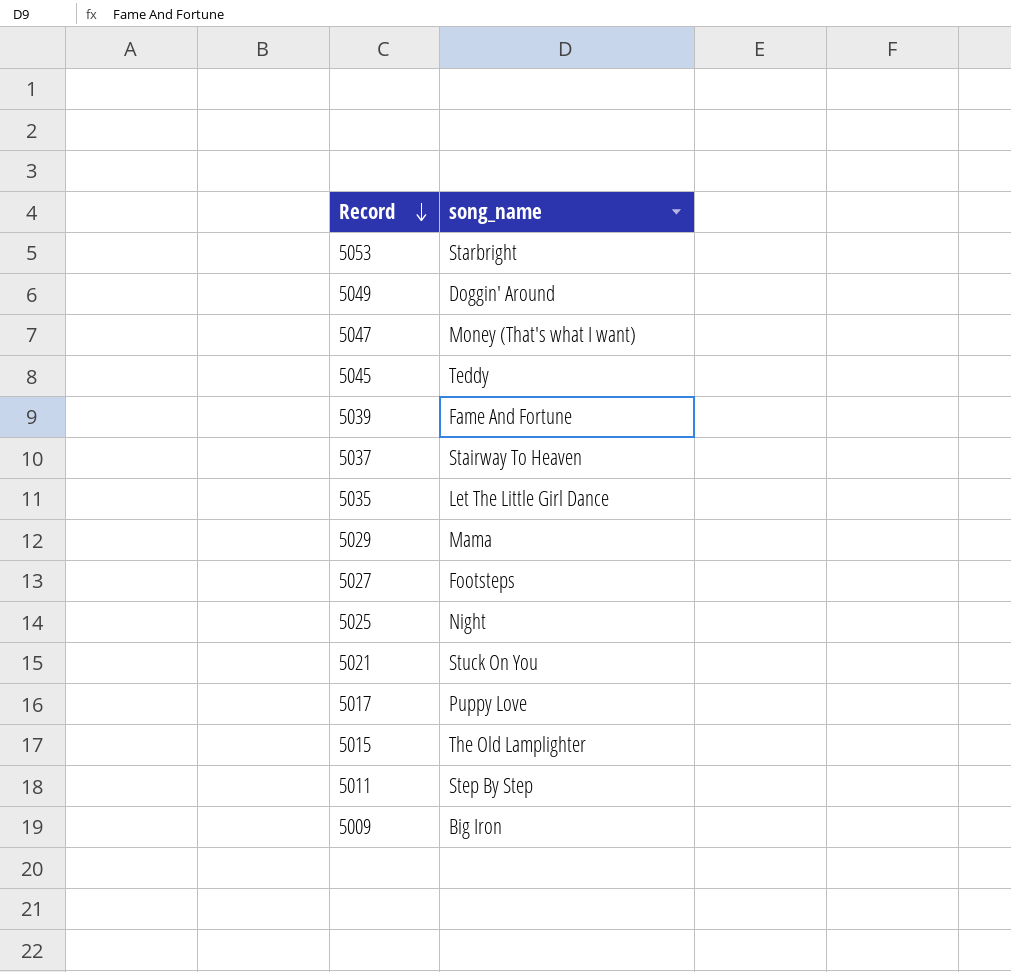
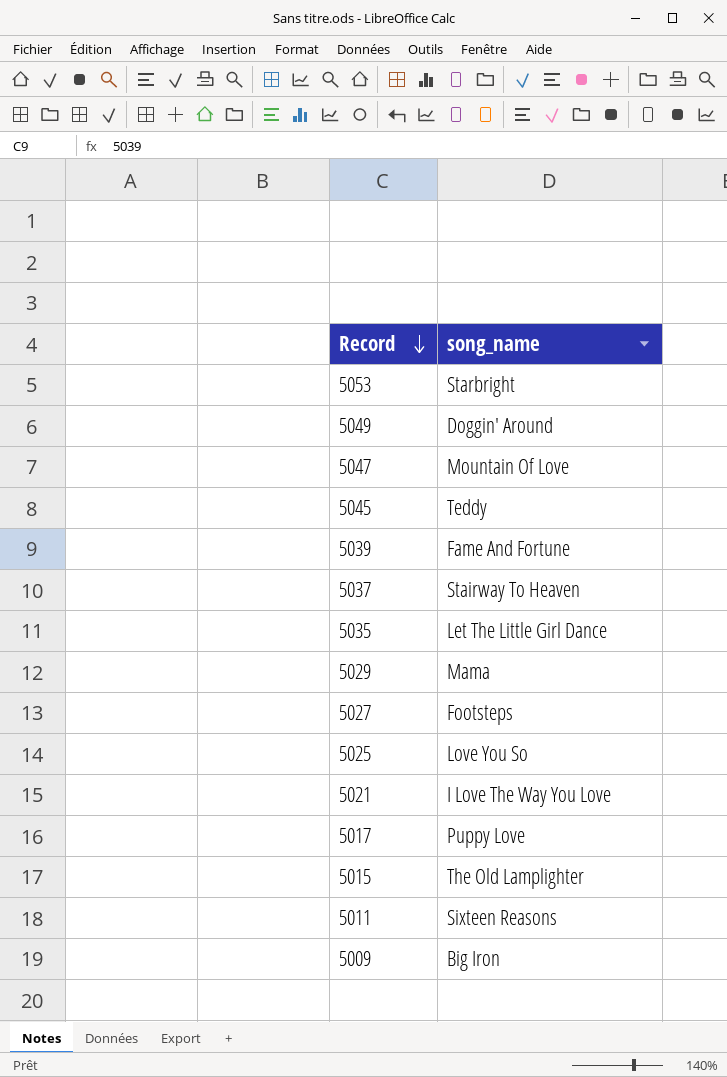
5047 | song_name: Money (That's what I want) -> Mountain Of Love
5025 | song_name: Night -> Love You So
5021 | song_name: Stuck On You -> I Love The Way You Love
5011 | song_name: Step By Step -> Sixteen Reasons

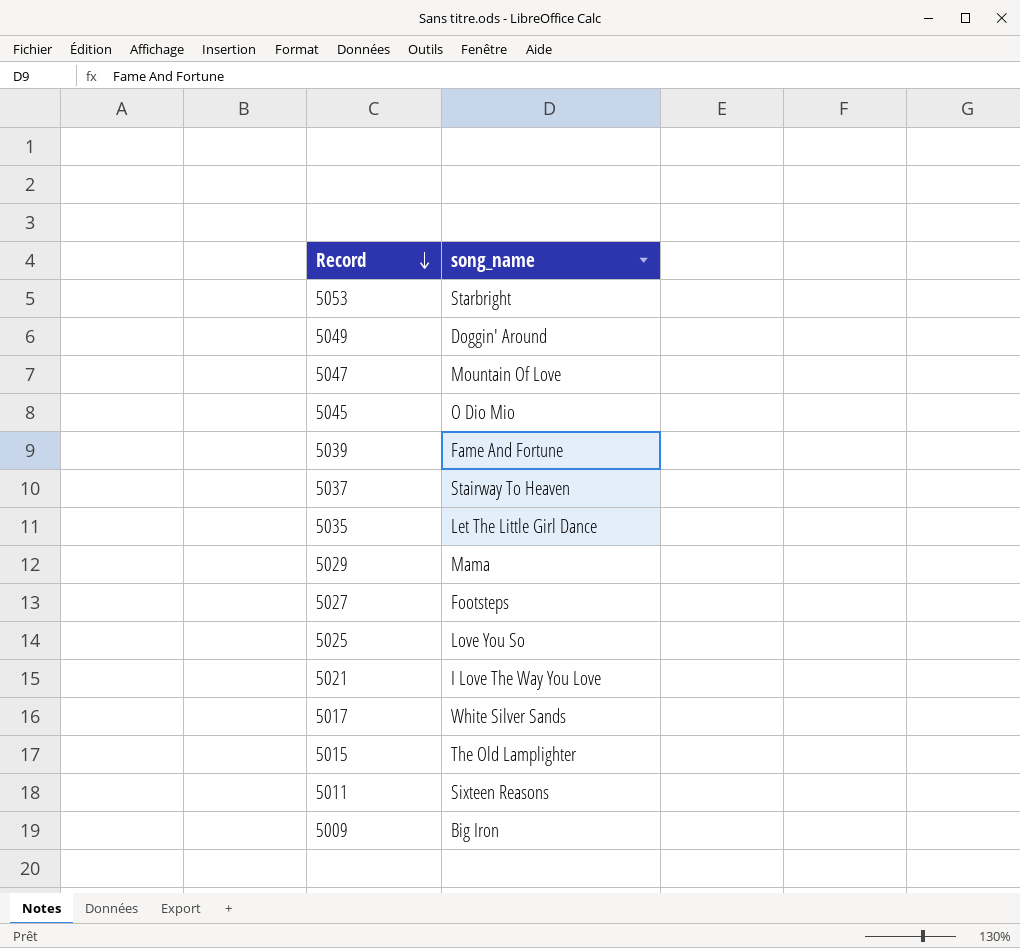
5045 | song_name: Teddy -> O Dio Mio
5017 | song_name: Puppy Love -> White Silver Sands

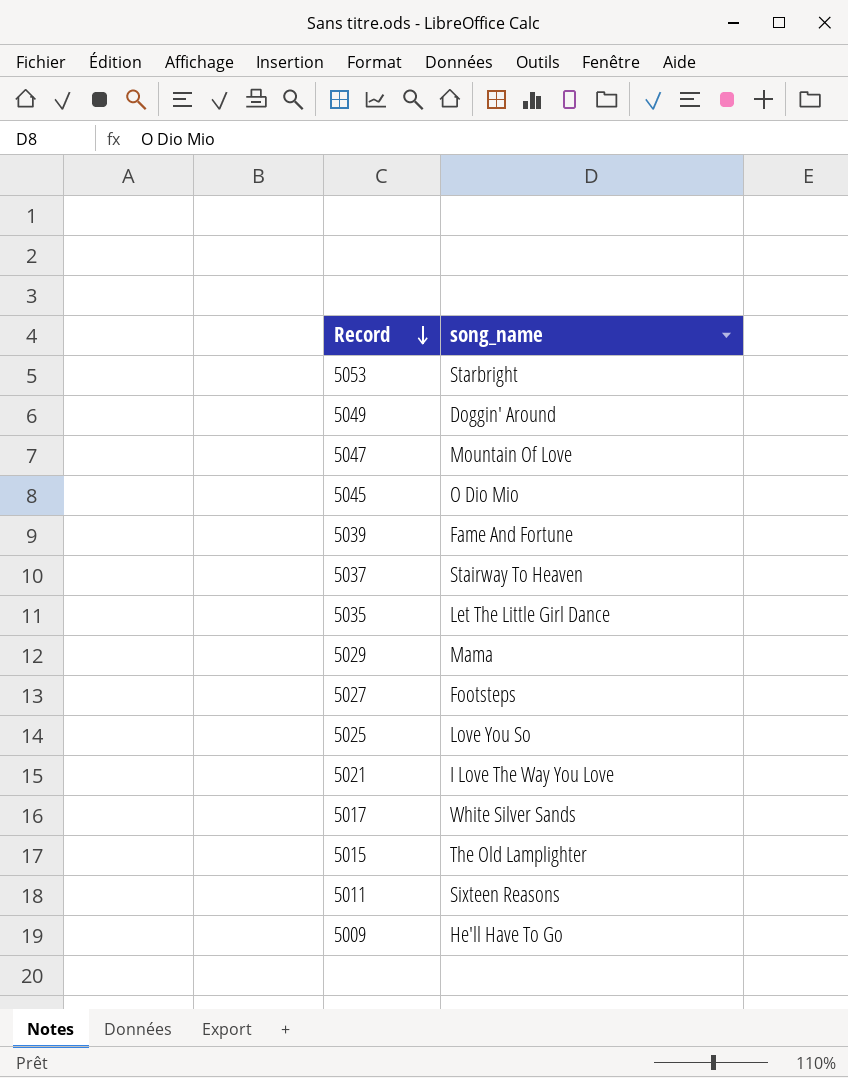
5009 | song_name: Big Iron -> He'll Have To Go

